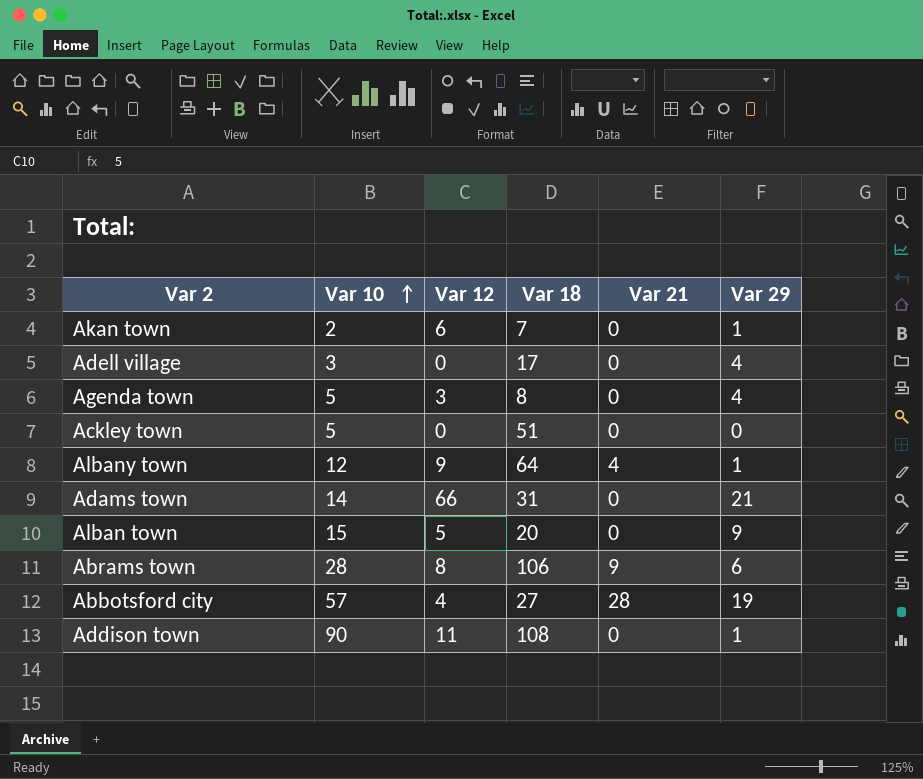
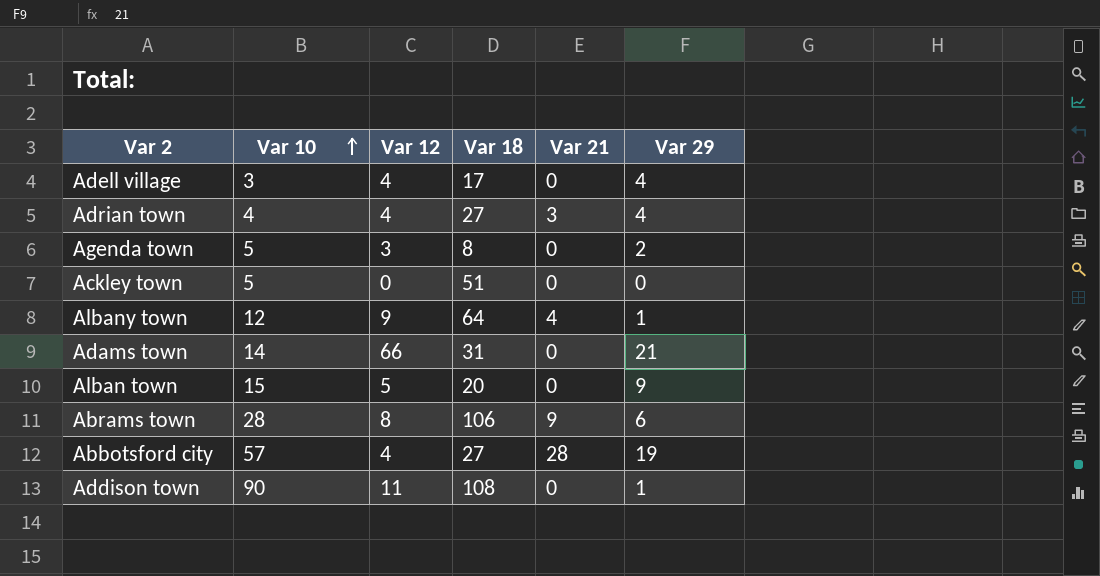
row Akan town: 2 | 6 | 7 | 0 | 1 -> none
Adell village | Var 12: 0 -> 4
row Adrian town: none -> 4 | 4 | 27 | 3 | 4
Agenda town | Var 29: 4 -> 2

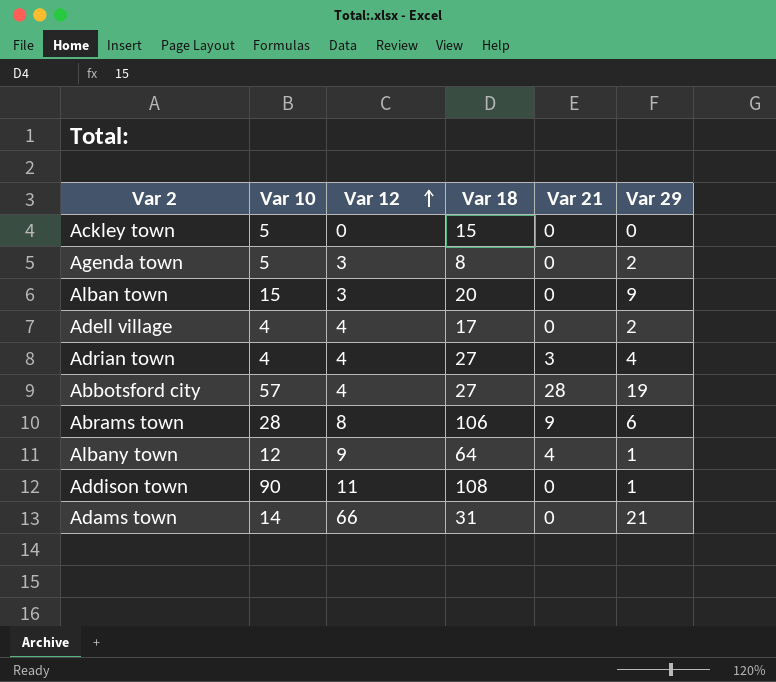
row order: Var 10 ascending -> Var 12 ascending
Ackley town | Var 18: 51 -> 15
Alban town | Var 12: 5 -> 3
Adell village | Var 10: 3 -> 4
Adell village | Var 29: 4 -> 2

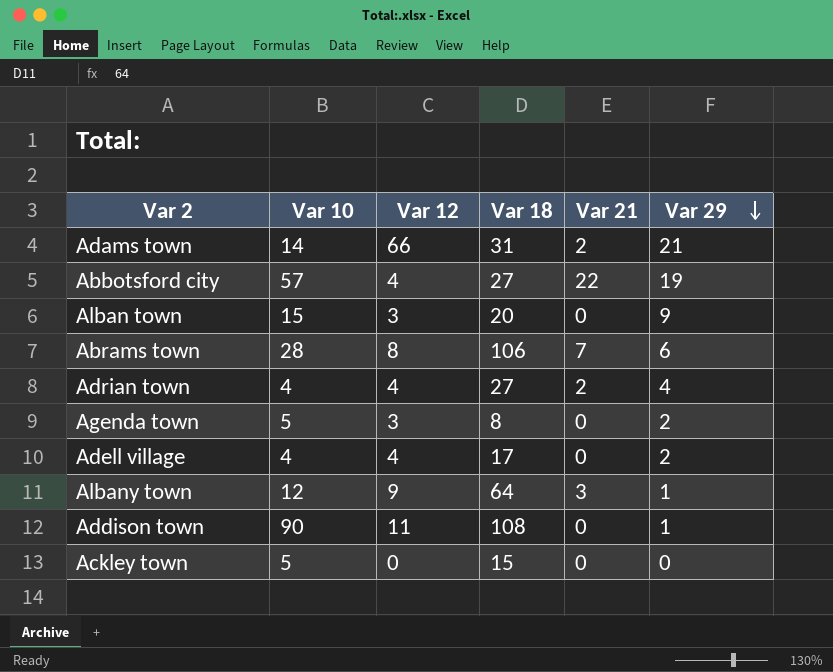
row order: Var 12 ascending -> Var 29 descending
Adams town | Var 21: 0 -> 2
Abbotsford city | Var 21: 28 -> 22
Abrams town | Var 21: 9 -> 7
Adrian town | Var 21: 3 -> 2
Albany town | Var 21: 4 -> 3

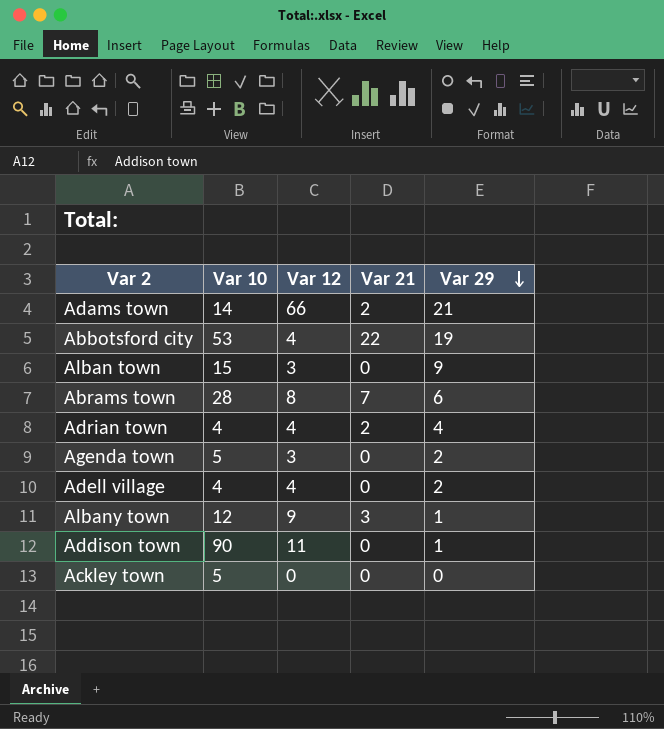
column Var 18 | position: 4 -> none
Abbotsford city | Var 10: 57 -> 53

